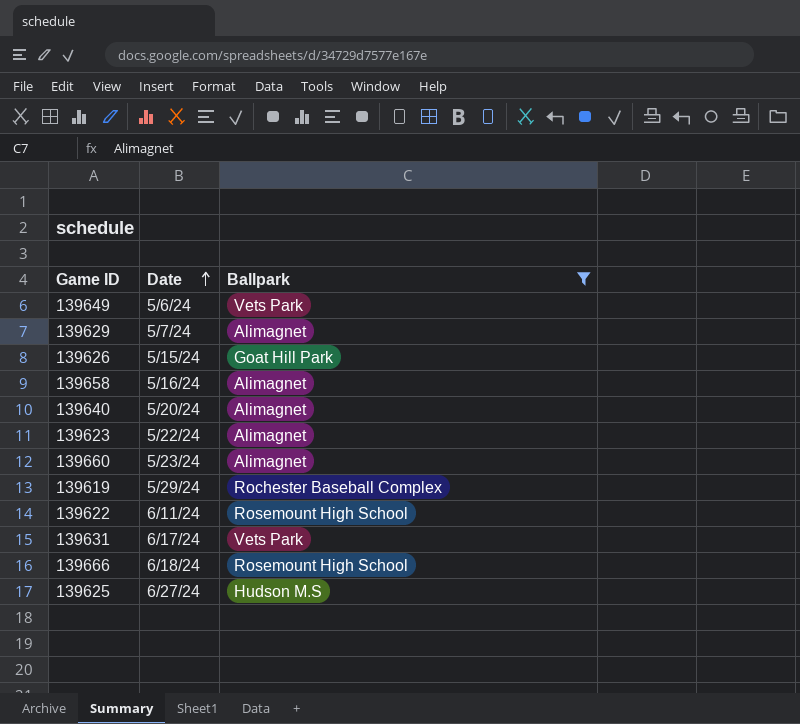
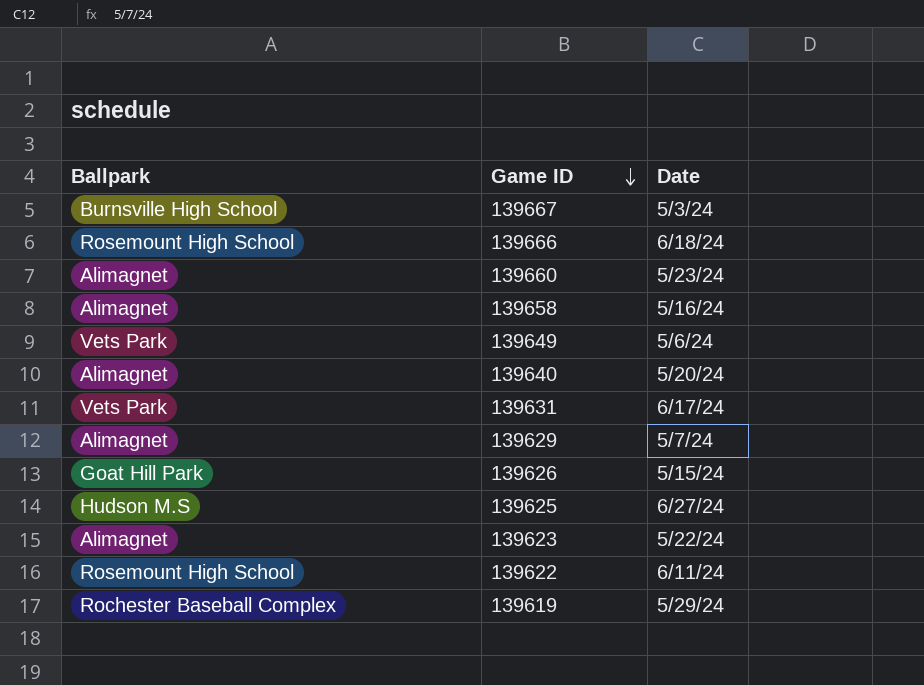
filter: Ballpark != Burnsville High School -> none
row order: Date ascending -> Game ID descending
column Ballpark | position: 3 -> 1

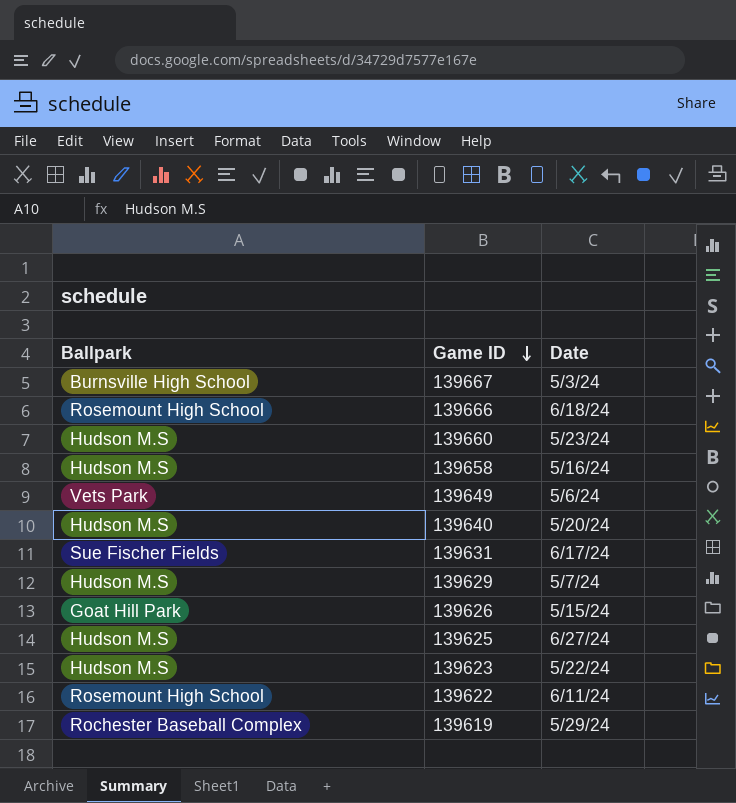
139660 | Ballpark: Alimagnet -> Hudson M.S
139658 | Ballpark: Alimagnet -> Hudson M.S
139640 | Ballpark: Alimagnet -> Hudson M.S
139631 | Ballpark: Vets Park -> Sue Fischer Fields
139629 | Ballpark: Alimagnet -> Hudson M.S
139623 | Ballpark: Alimagnet -> Hudson M.S

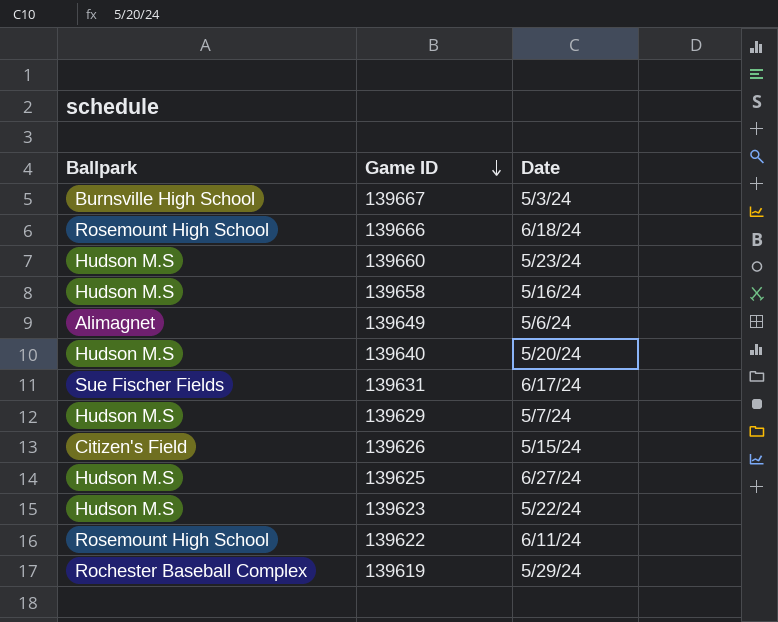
139649 | Ballpark: Vets Park -> Alimagnet
139626 | Ballpark: Goat Hill Park -> Citizen's Field

